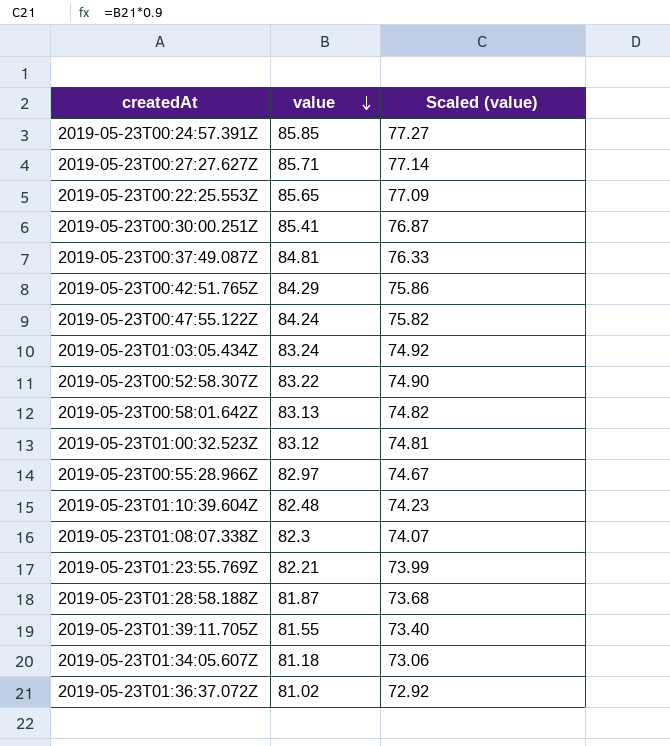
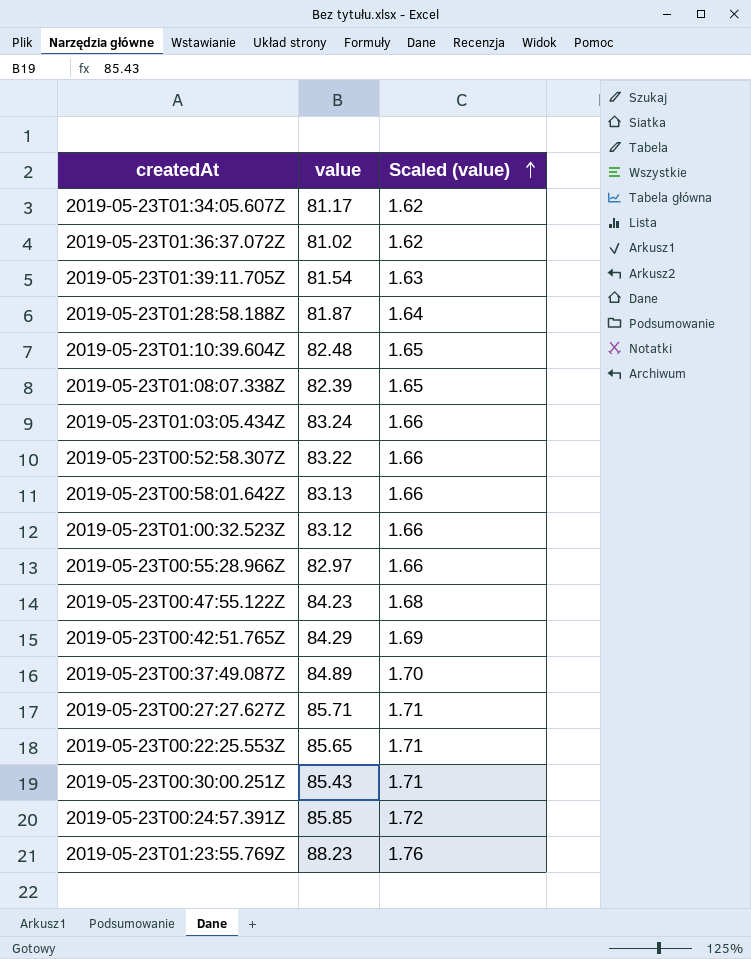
row order: value descending -> Scaled (value) ascending
column Scaled (value) | formula: [value] * 0.9 -> [value] * 0.02
2019-05-23T01:34:05.607Z | value: 81.18 -> 81.17
2019-05-23T01:39:11.705Z | value: 81.55 -> 81.54
2019-05-23T01:08:07.338Z | value: 82.3 -> 82.39
2019-05-23T00:47:55.122Z | value: 84.24 -> 84.23
2019-05-23T00:37:49.087Z | value: 84.81 -> 84.89
2019-05-23T00:30:00.251Z | value: 85.41 -> 85.43
2019-05-23T01:23:55.769Z | value: 82.21 -> 88.23

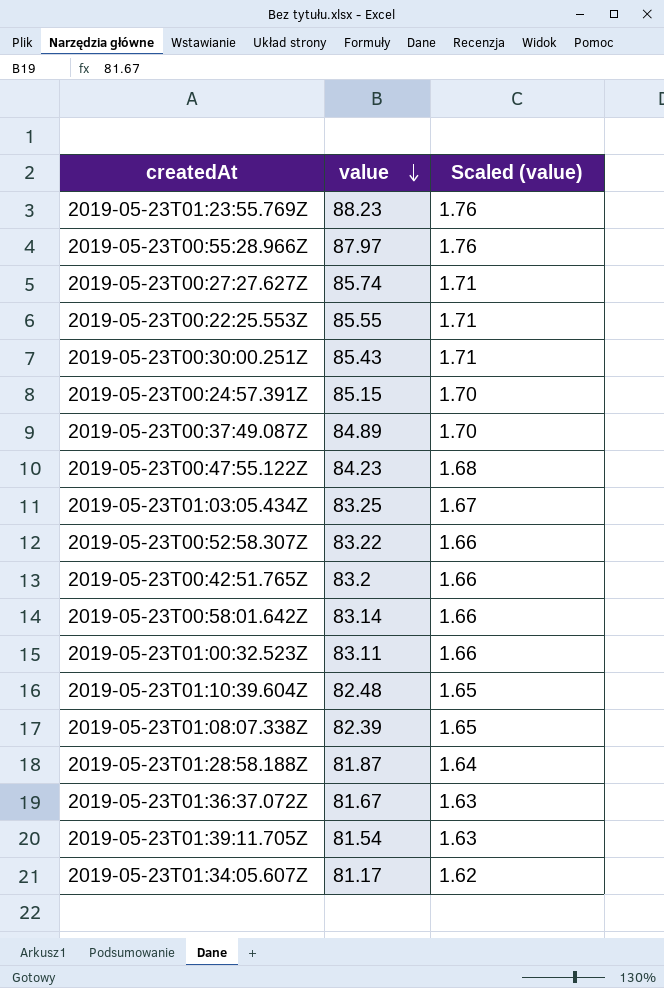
row order: Scaled (value) ascending -> value descending
2019-05-23T00:55:28.966Z | value: 82.97 -> 87.97
2019-05-23T00:55:28.966Z | Scaled (value): 1.66 -> 1.76
2019-05-23T00:27:27.627Z | value: 85.71 -> 85.74
2019-05-23T00:22:25.553Z | value: 85.65 -> 85.55
2019-05-23T00:24:57.391Z | value: 85.85 -> 85.15
2019-05-23T00:24:57.391Z | Scaled (value): 1.72 -> 1.70
2019-05-23T01:03:05.434Z | value: 83.24 -> 83.25
2019-05-23T01:03:05.434Z | Scaled (value): 1.66 -> 1.67
2019-05-23T00:42:51.765Z | value: 84.29 -> 83.2
2019-05-23T00:42:51.765Z | Scaled (value): 1.69 -> 1.66
2019-05-23T00:58:01.642Z | value: 83.13 -> 83.14
2019-05-23T01:00:32.523Z | value: 83.12 -> 83.11
2019-05-23T01:36:37.072Z | value: 81.02 -> 81.67
2019-05-23T01:36:37.072Z | Scaled (value): 1.62 -> 1.63

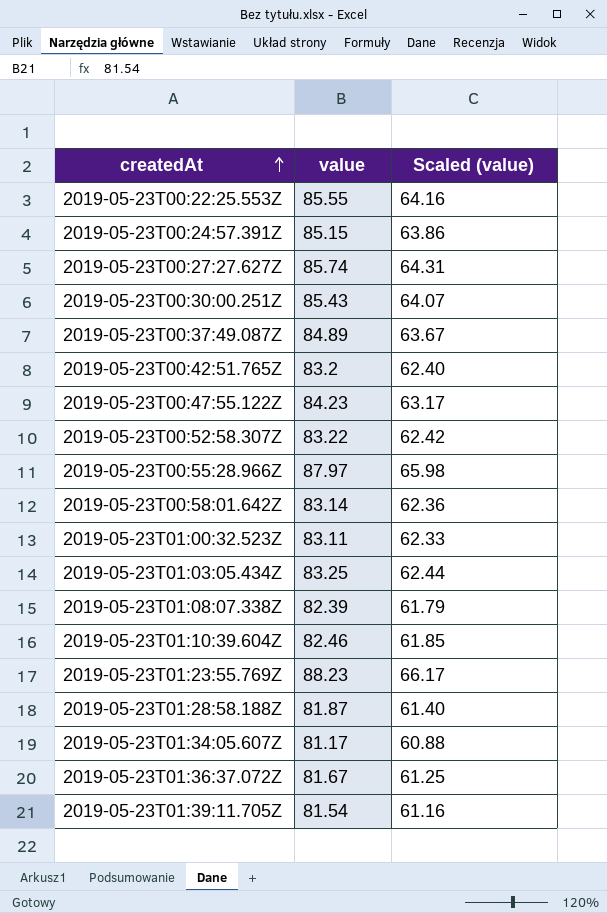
row order: value descending -> createdAt ascending
column Scaled (value) | formula: [value] * 0.02 -> [value] * 0.75
2019-05-23T01:10:39.604Z | value: 82.48 -> 82.46

